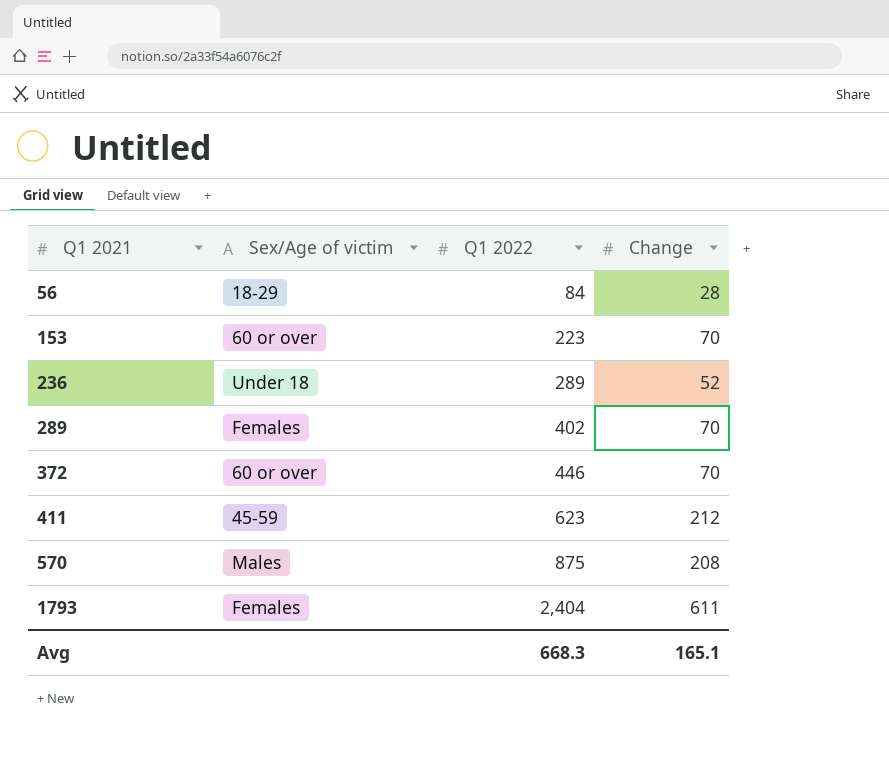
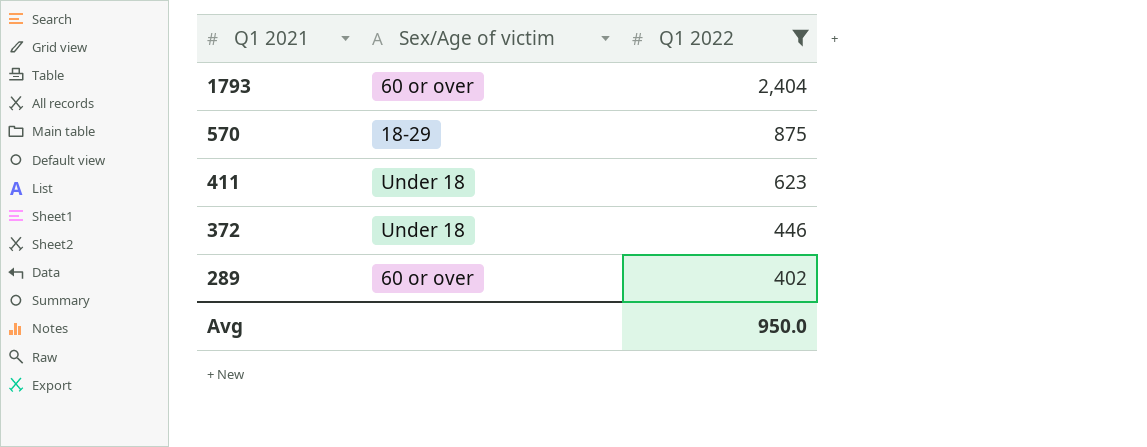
filter: none -> Q1 2022 >= 402
row order: Q1 2021 ascending -> Q1 2021 descending
column Change | position: 4 -> none
1793 | Sex/Age of victim: Females -> 60 or over
570 | Sex/Age of victim: Males -> 18-29
411 | Sex/Age of victim: 45-59 -> Under 18
372 | Sex/Age of victim: 60 or over -> Under 18
289 | Sex/Age of victim: Females -> 60 or over
Avg | Q1 2022: 668.3 -> 950.0

